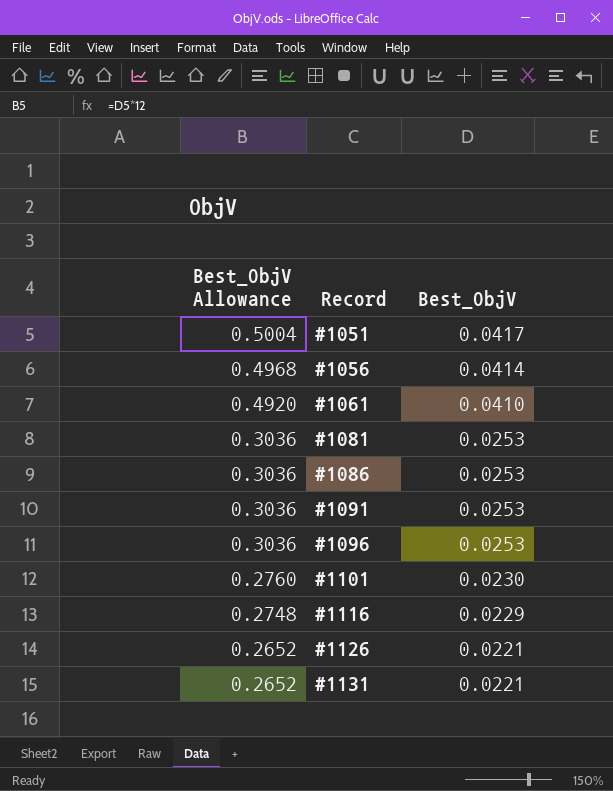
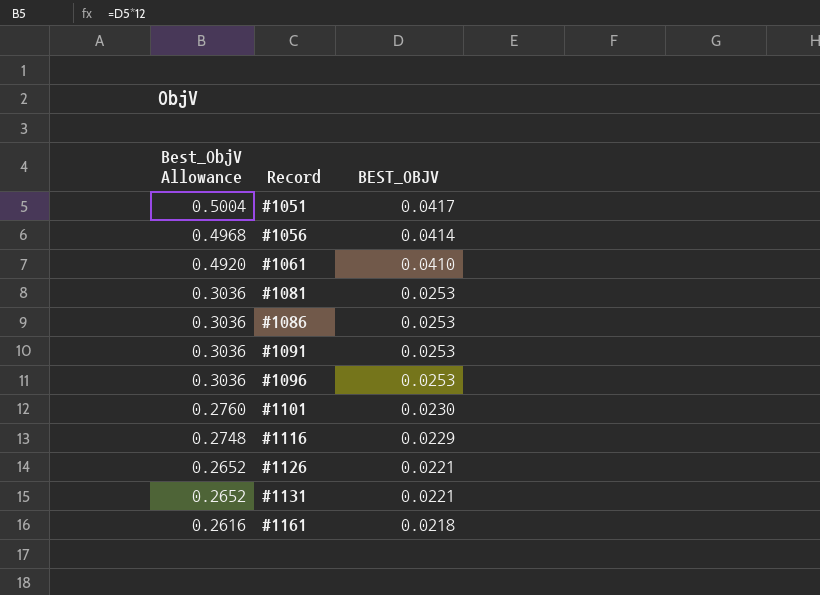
column name: Best_ObjV -> BEST_OBJV
row #1161: none -> 0.2616 | 0.0218

